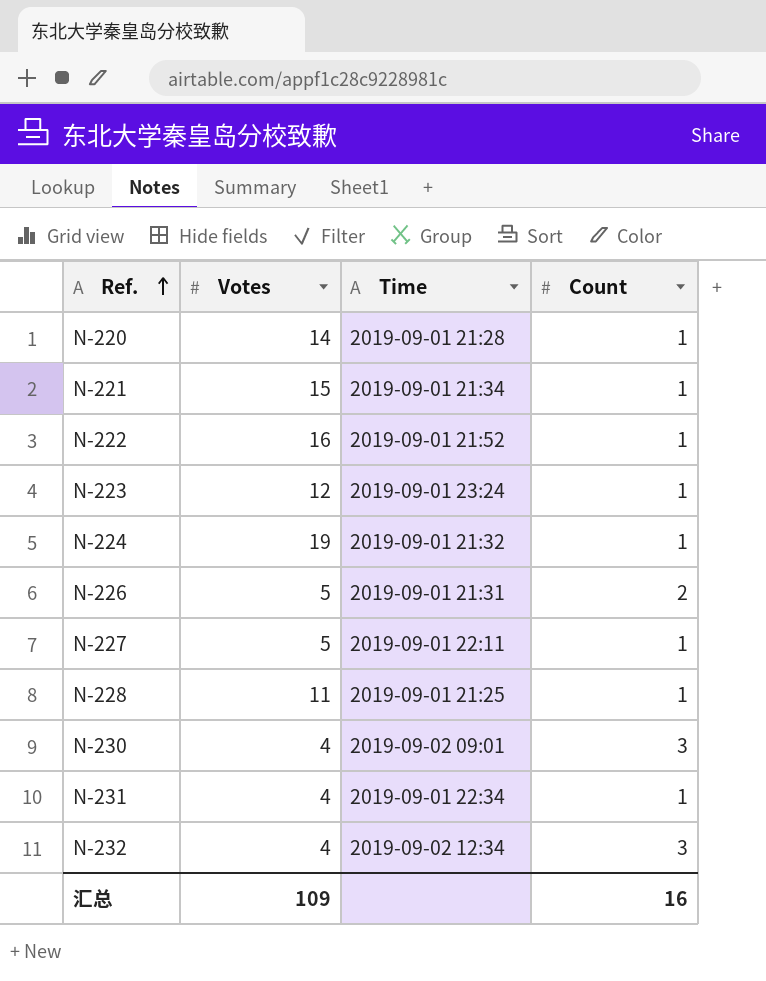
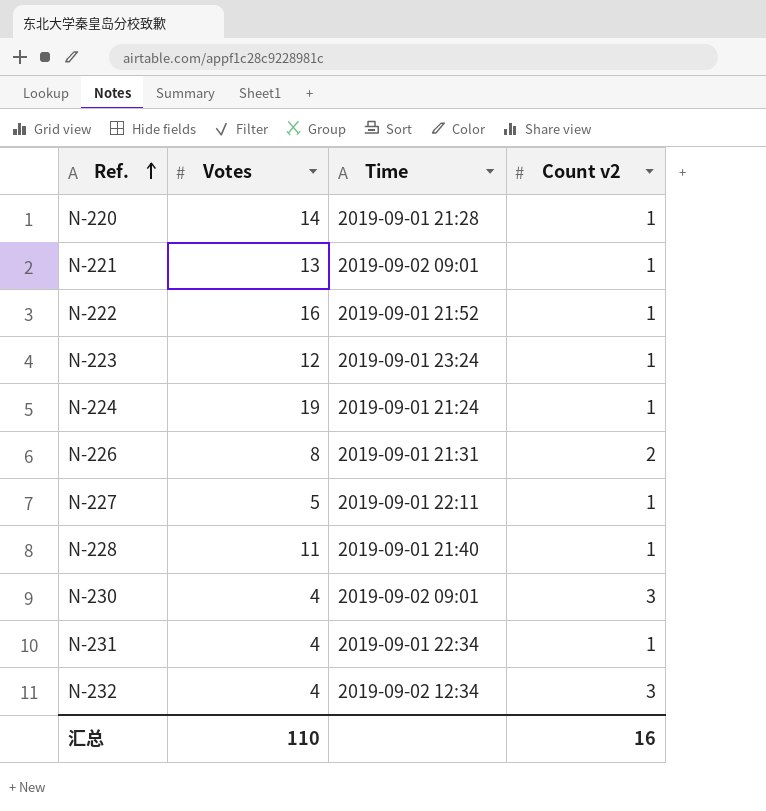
column name: Count -> Count v2
N-221 | Votes: 15 -> 13
N-221 | Time: 2019-09-01 21:34 -> 2019-09-02 09:01
N-224 | Time: 2019-09-01 21:32 -> 2019-09-01 21:24
N-226 | Votes: 5 -> 8
N-228 | Time: 2019-09-01 21:25 -> 2019-09-01 21:40
汇总 | Votes: 109 -> 110

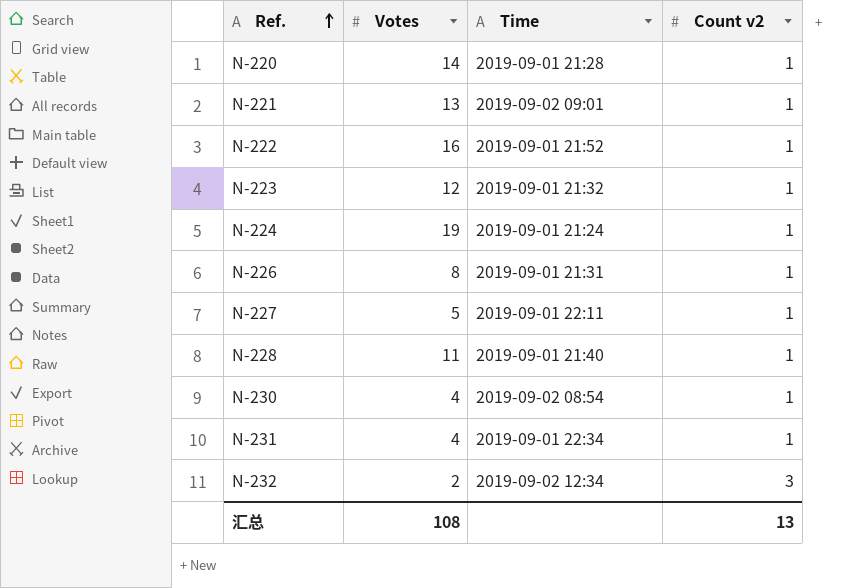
N-223 | Time: 2019-09-01 23:24 -> 2019-09-01 21:32
N-226 | Count v2: 2 -> 1
N-230 | Time: 2019-09-02 09:01 -> 2019-09-02 08:54
N-230 | Count v2: 3 -> 1
N-232 | Votes: 4 -> 2
汇总 | Votes: 110 -> 108
汇总 | Count v2: 16 -> 13

